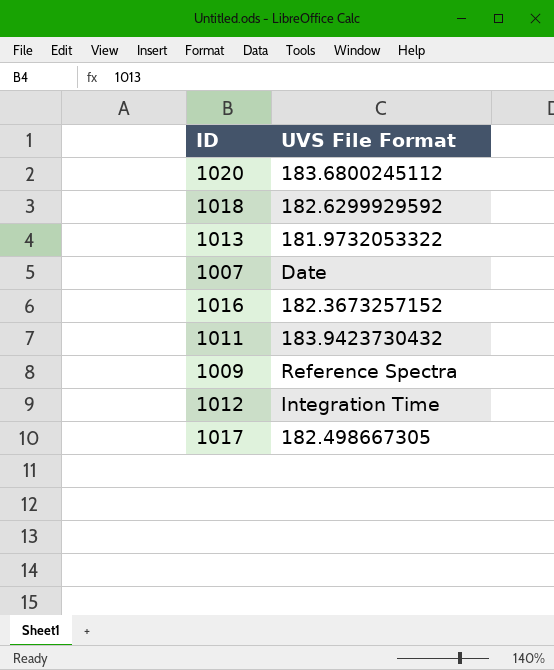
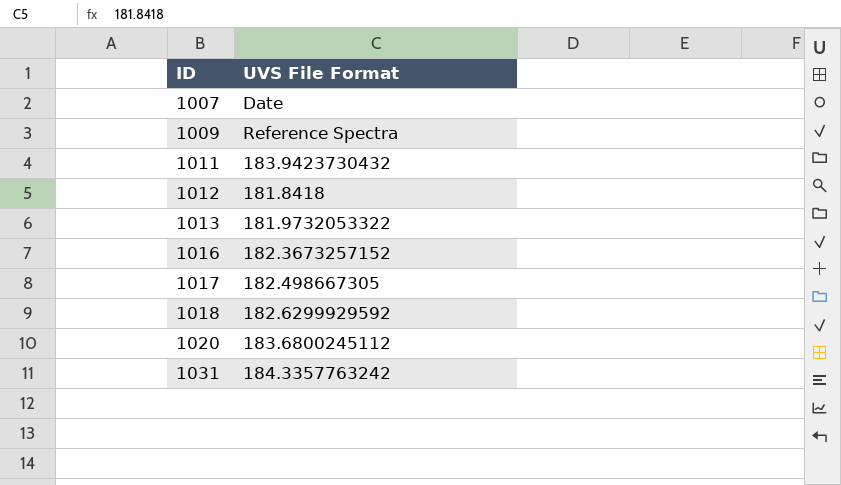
row order: none -> ID ascending
1012 | UVS File Format: Integration Time -> 181.8418
row 1031: none -> 184.3357763242

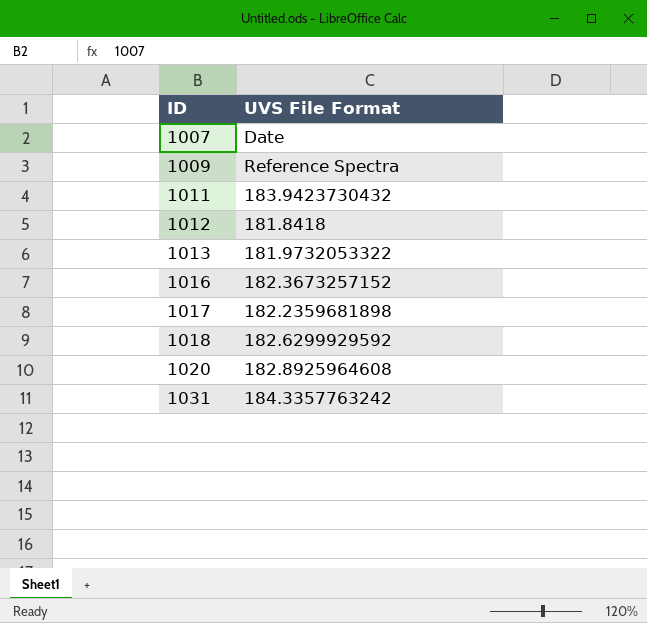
1017 | UVS File Format: 182.498667305 -> 182.2359681898
1020 | UVS File Format: 183.6800245112 -> 182.8925964608

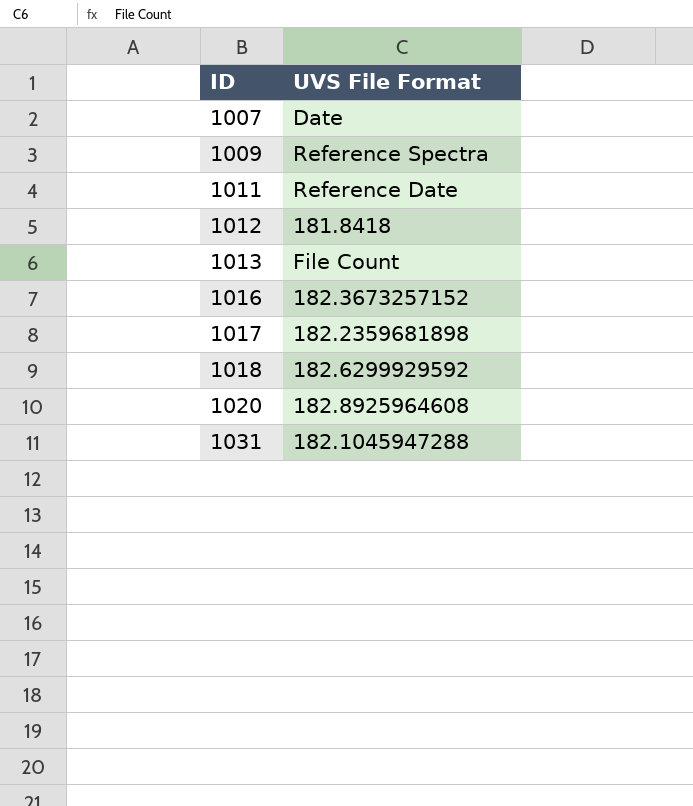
1011 | UVS File Format: 183.9423730432 -> Reference Date
1013 | UVS File Format: 181.9732053322 -> File Count
1031 | UVS File Format: 184.3357763242 -> 182.1045947288

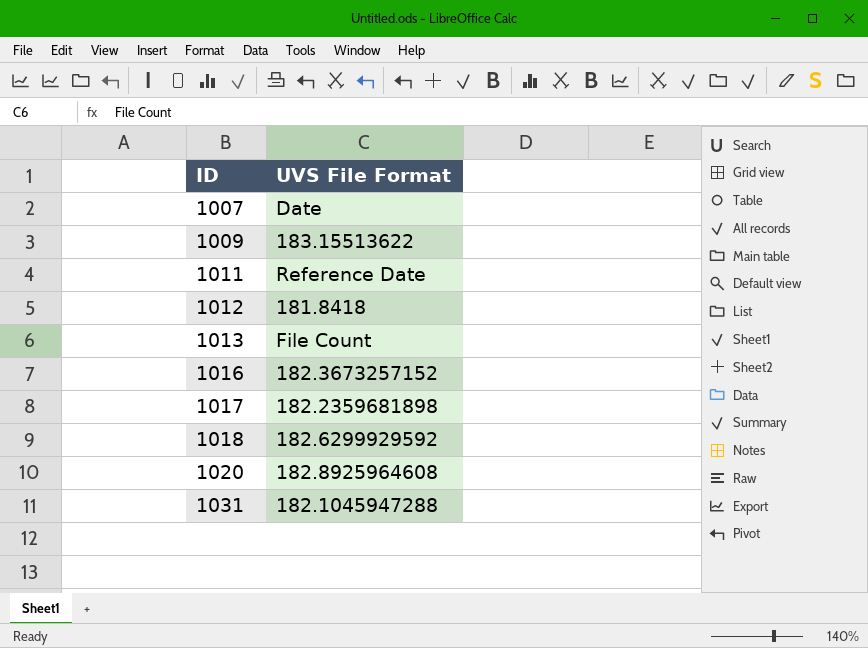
1009 | UVS File Format: Reference Spectra -> 183.15513622

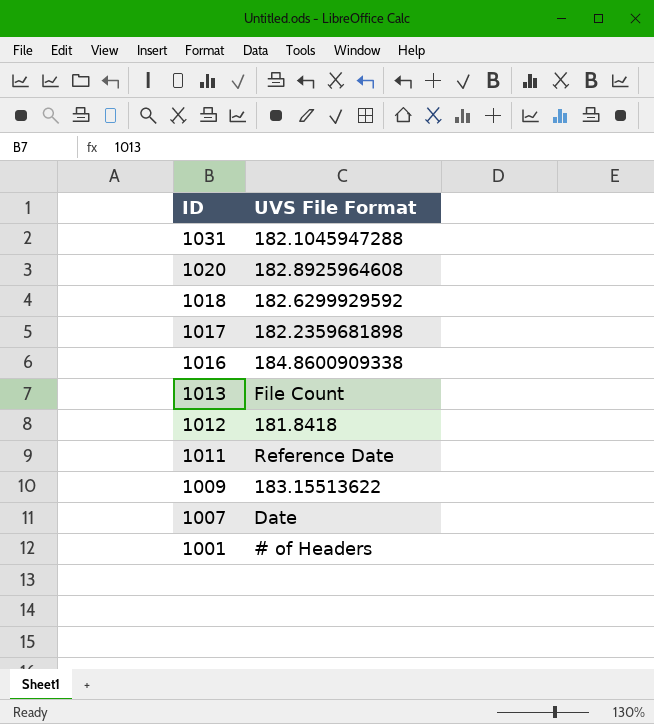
row order: ID ascending -> ID descending
1016 | UVS File Format: 182.3673257152 -> 184.8600909338
row 1001: none -> # of Headers

